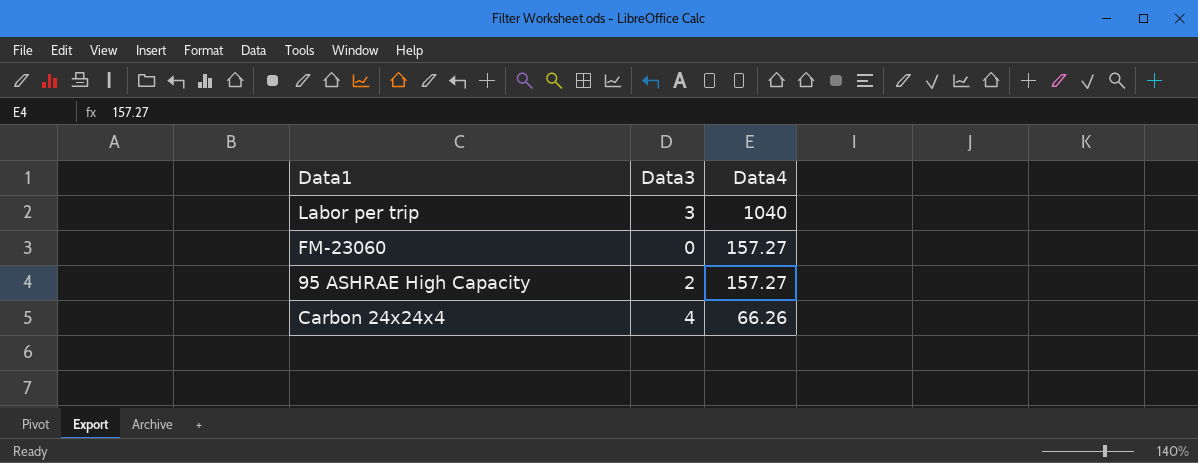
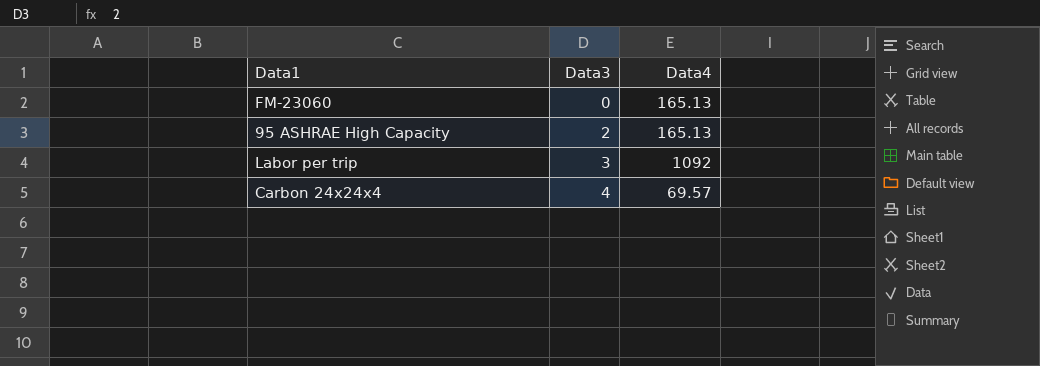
row order: Data4 descending -> Data3 ascending
FM-23060 | Data4: 157.27 -> 165.13
95 ASHRAE High Capacity | Data4: 157.27 -> 165.13
Labor per trip | Data4: 1040 -> 1092
Carbon 24x24x4 | Data4: 66.26 -> 69.57

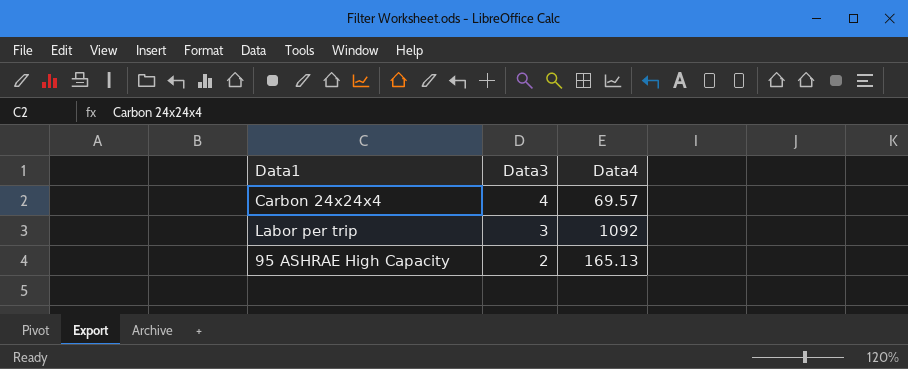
row order: Data3 ascending -> Data3 descending
row FM-23060: 0 | 165.13 -> none

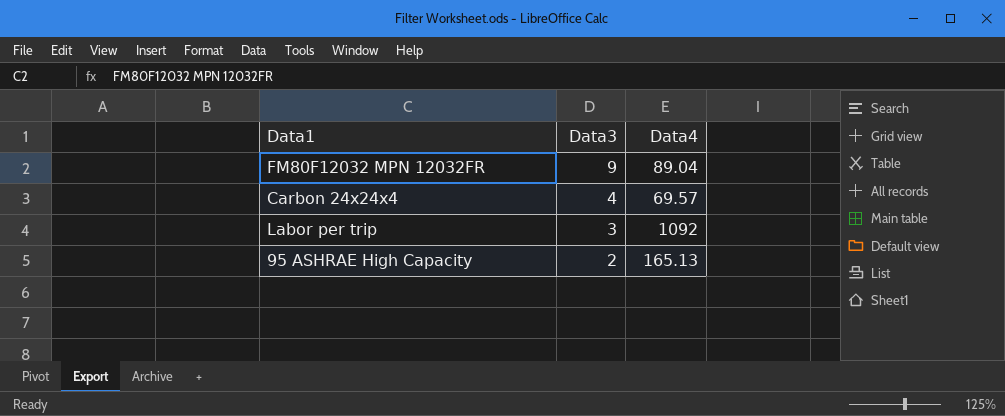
row FM80F12032 MPN 12032FR: none -> 9 | 89.04

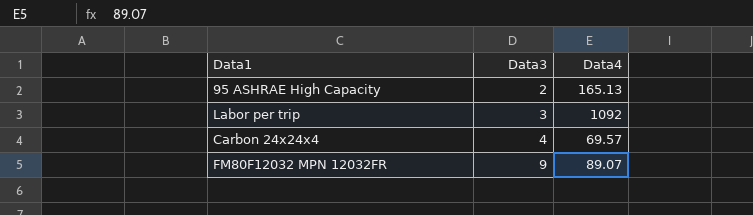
row order: Data3 descending -> Data3 ascending
FM80F12032 MPN 12032FR | Data4: 89.04 -> 89.07

